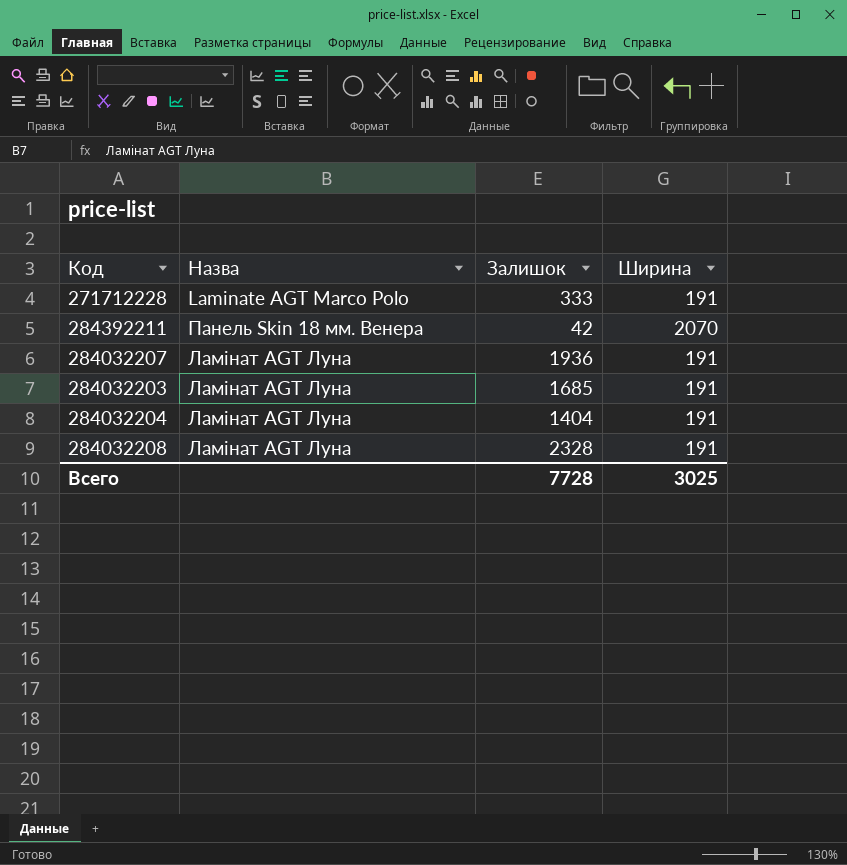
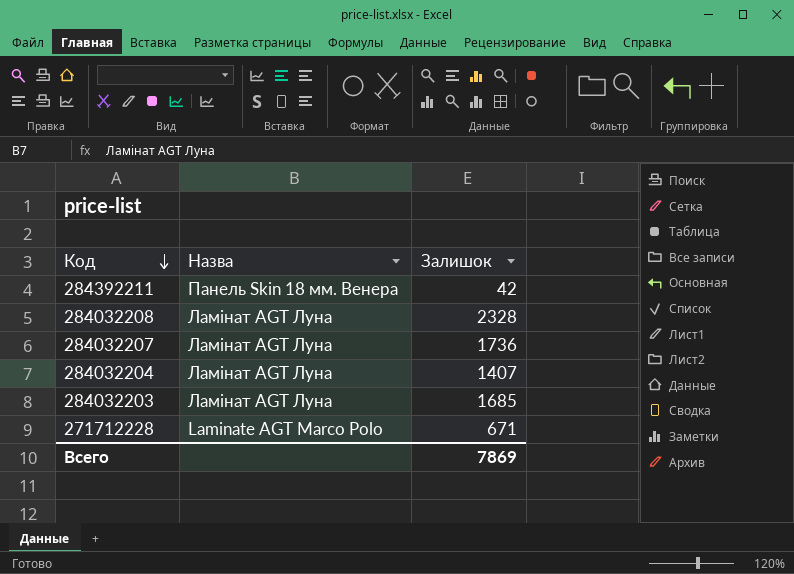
row order: none -> Код descending
column Ширина | position: 4 -> none
284032207 | Залишок: 1936 -> 1736
284032204 | Залишок: 1404 -> 1407
271712228 | Залишок: 333 -> 671
Всего | Залишок: 7728 -> 7869

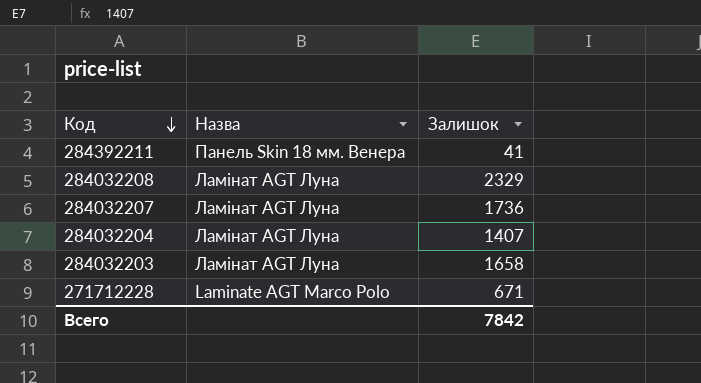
284392211 | Залишок: 42 -> 41
284032208 | Залишок: 2328 -> 2329
284032203 | Залишок: 1685 -> 1658
Всего | Залишок: 7869 -> 7842

